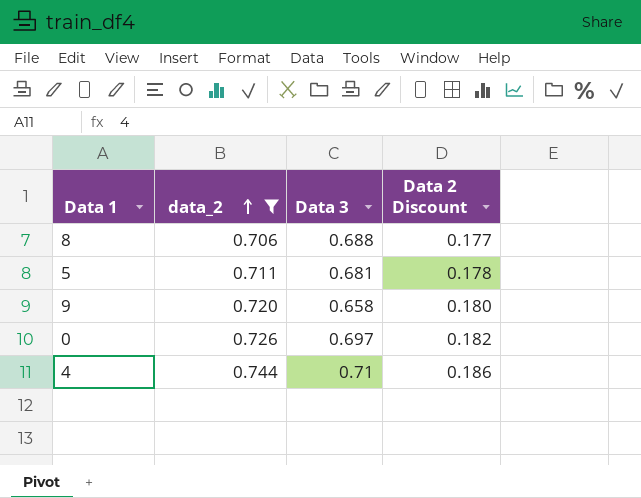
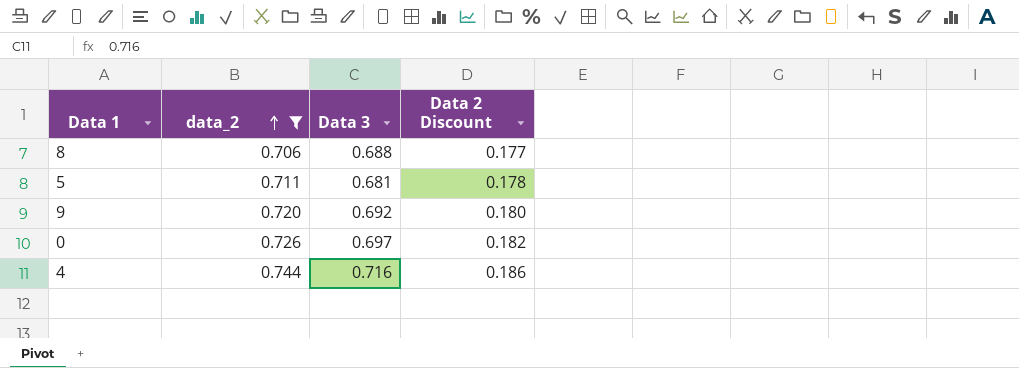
9 | Data 3: 0.658 -> 0.692
4 | Data 3: 0.71 -> 0.716

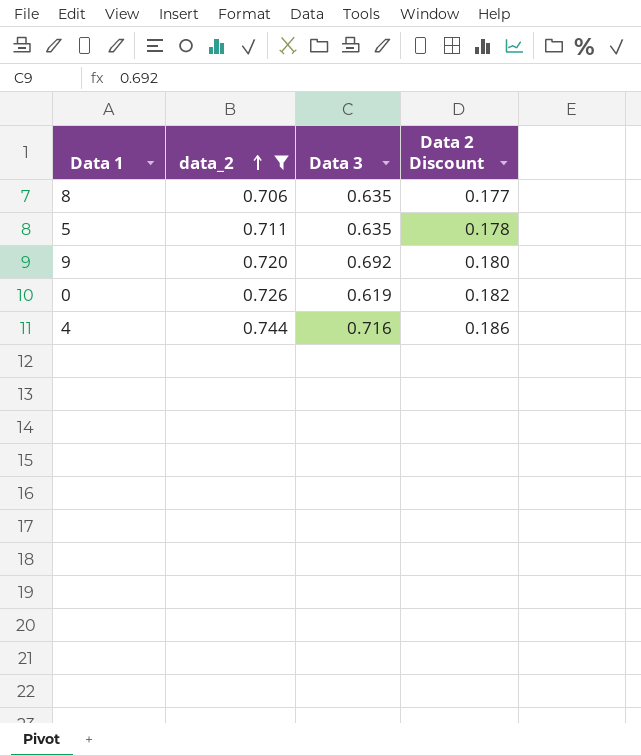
8 | Data 3: 0.688 -> 0.635
5 | Data 3: 0.681 -> 0.635
0 | Data 3: 0.697 -> 0.619

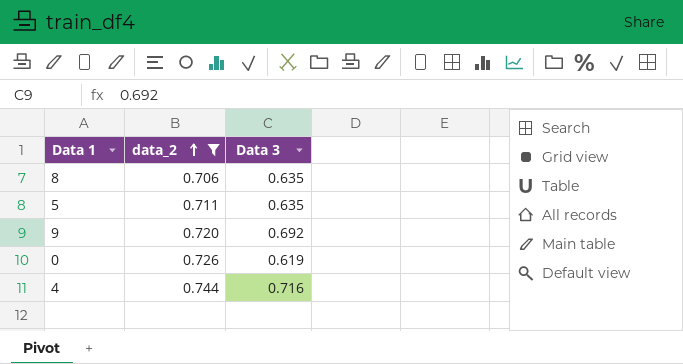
column Data 2 Discount | formula: [data_2] * 0.25 -> none

